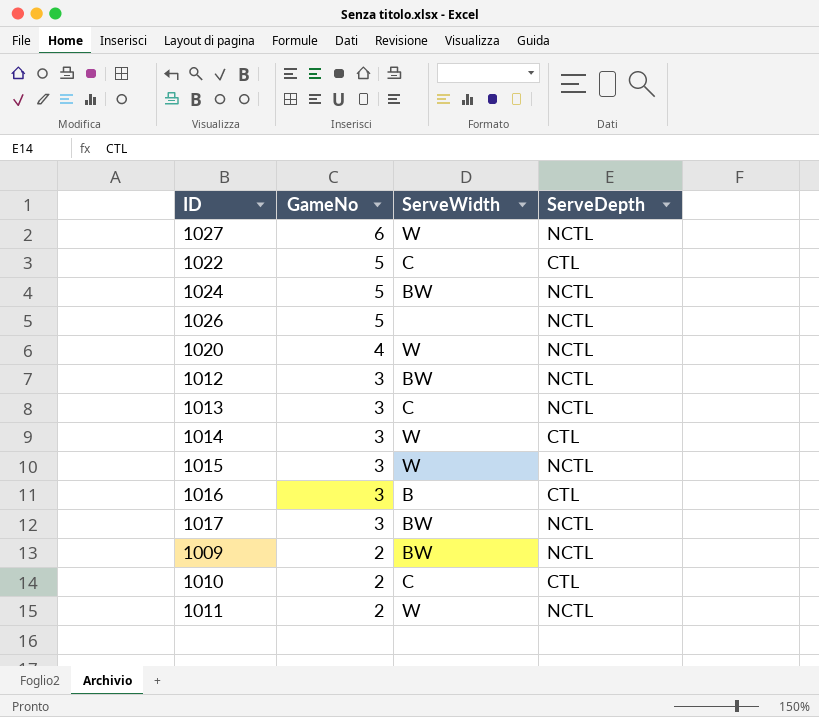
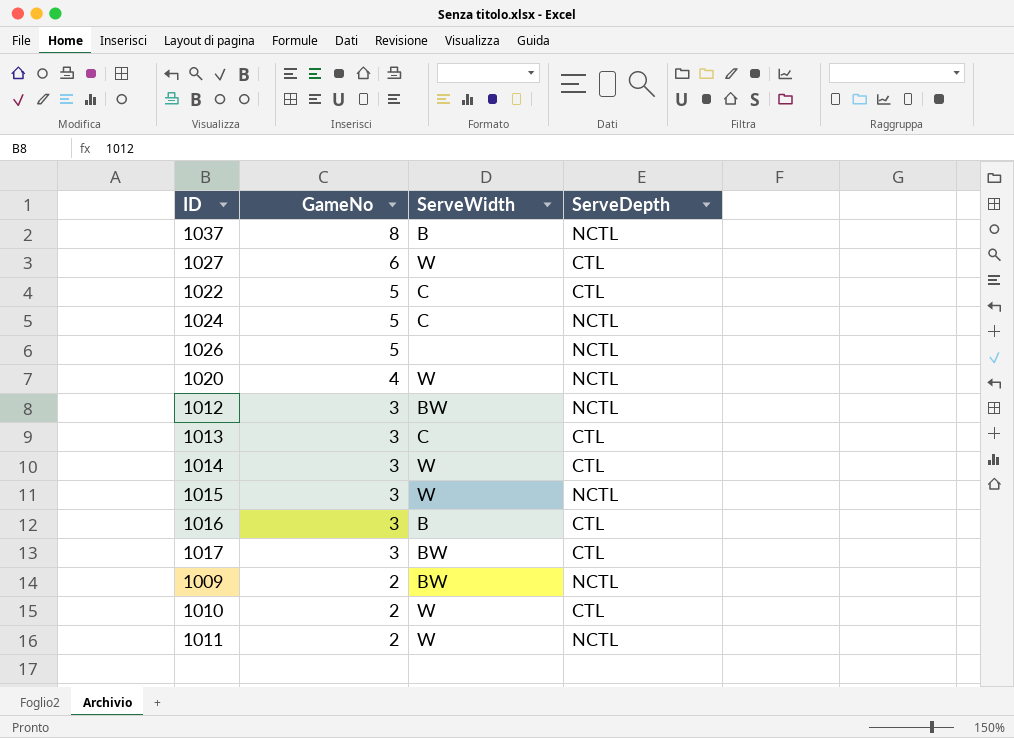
row 1037: none -> 8 | B | NCTL
1027 | ServeDepth: NCTL -> CTL
1024 | ServeWidth: BW -> C
1013 | ServeDepth: NCTL -> CTL
1017 | ServeDepth: NCTL -> CTL
1010 | ServeWidth: C -> W

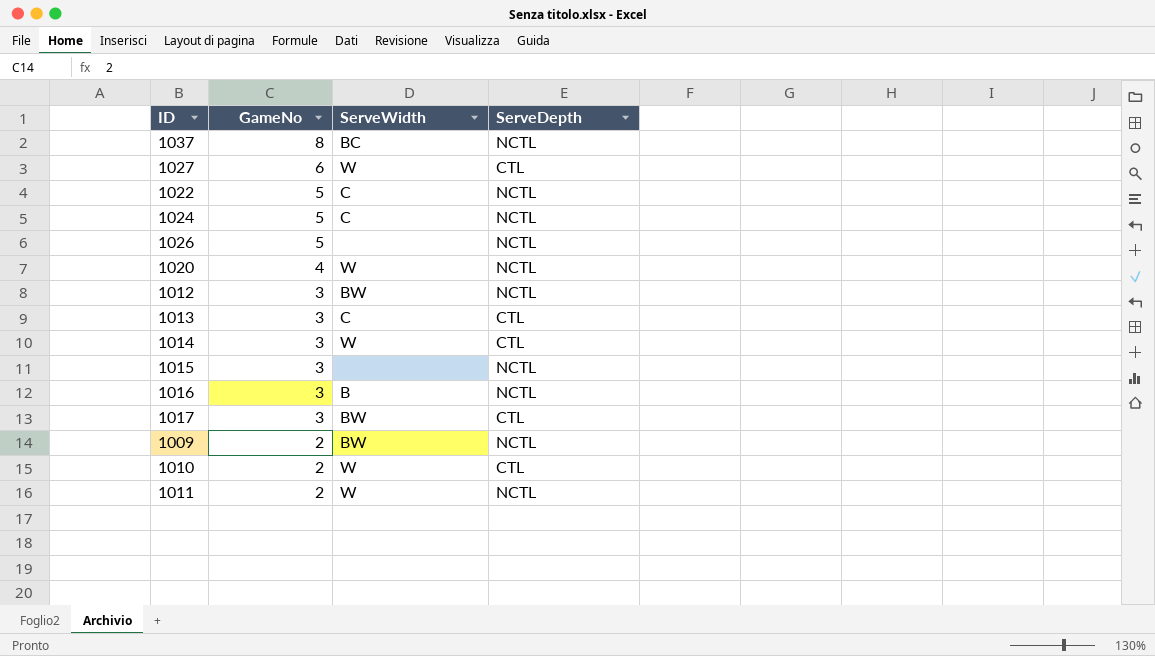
1037 | ServeWidth: B -> BC
1022 | ServeDepth: CTL -> NCTL
1015 | ServeWidth: W -> none
1016 | ServeDepth: CTL -> NCTL

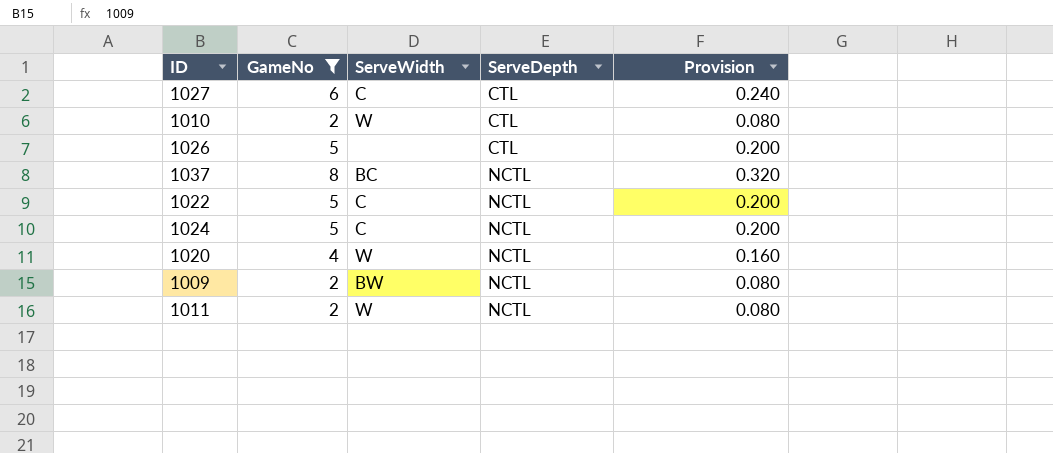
filter: none -> GameNo != 3
row order: GameNo descending -> ServeDepth ascending
column Provision | formula: none -> [GameNo] * 0.04
1027 | ServeWidth: W -> C
1026 | ServeDepth: NCTL -> CTL

